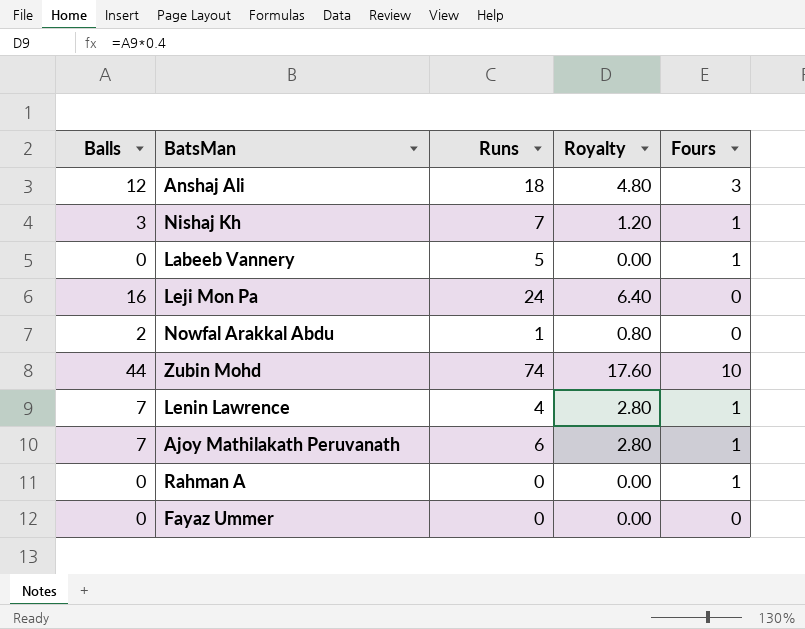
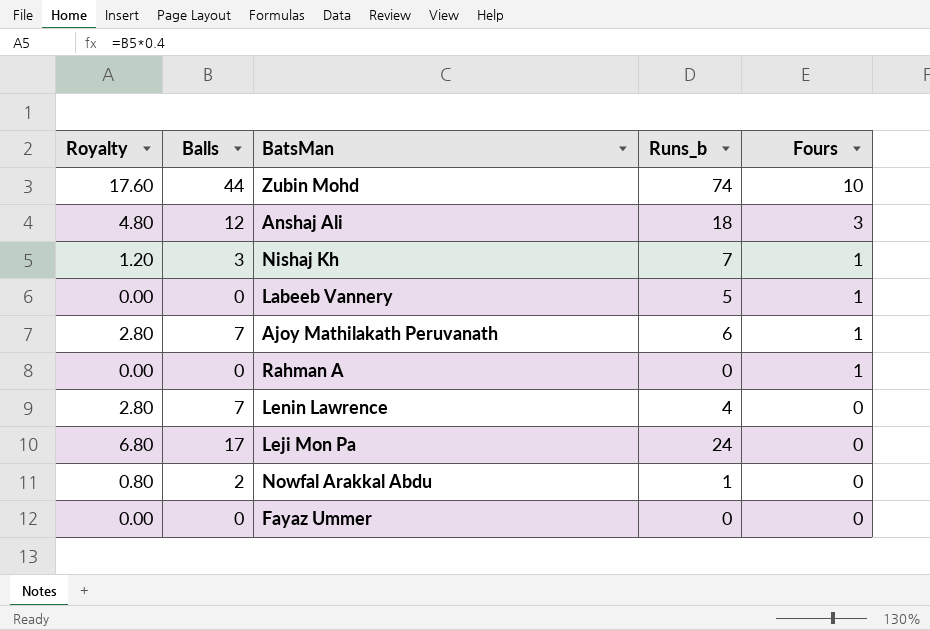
row order: none -> Fours descending
column Royalty | position: 4 -> 1
column name: Runs -> Runs_b
Lenin Lawrence | Fours: 1 -> 0
Leji Mon Pa | Royalty: 6.40 -> 6.80
Leji Mon Pa | Balls: 16 -> 17

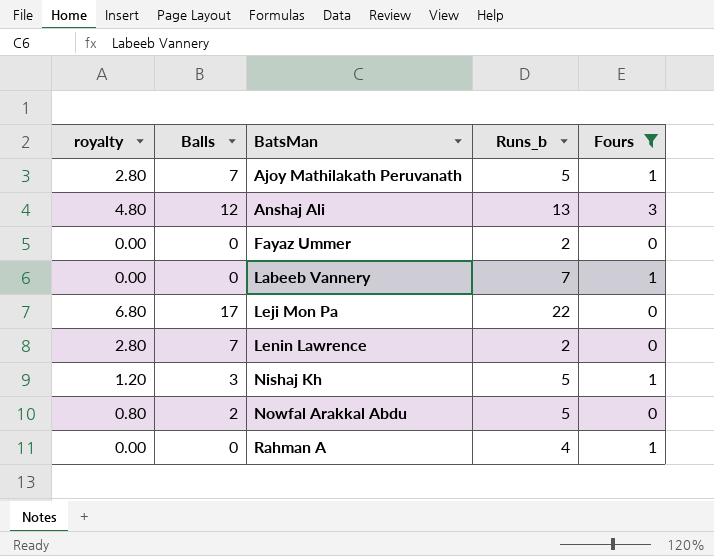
filter: none -> Fours != 10
row order: Fours descending -> BatsMan ascending
column name: Royalty -> royalty
Ajoy Mathilakath Peruvanath | Runs_b: 6 -> 5
Anshaj Ali | Runs_b: 18 -> 13
Fayaz Ummer | Runs_b: 0 -> 2
Labeeb Vannery | Runs_b: 5 -> 7
Leji Mon Pa | Runs_b: 24 -> 22
Lenin Lawrence | Runs_b: 4 -> 2
Nishaj Kh | Runs_b: 7 -> 5
Nowfal Arakkal Abdu | Runs_b: 1 -> 5
Rahman A | Runs_b: 0 -> 4

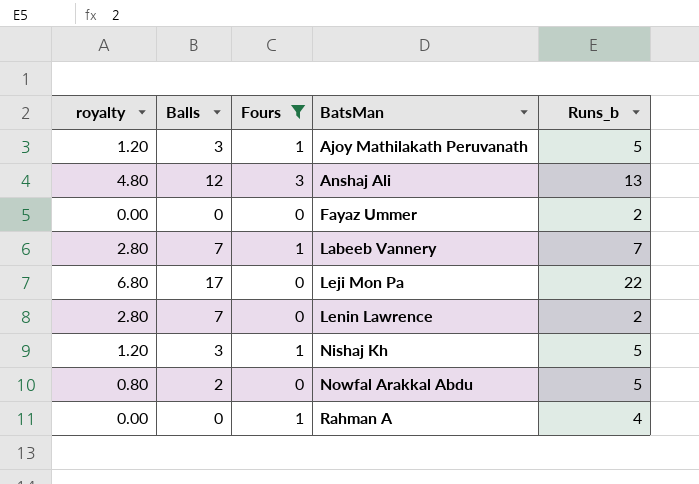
column Fours | position: 5 -> 3
Ajoy Mathilakath Peruvanath | royalty: 2.80 -> 1.20
Ajoy Mathilakath Peruvanath | Balls: 7 -> 3
Labeeb Vannery | royalty: 0.00 -> 2.80
Labeeb Vannery | Balls: 0 -> 7

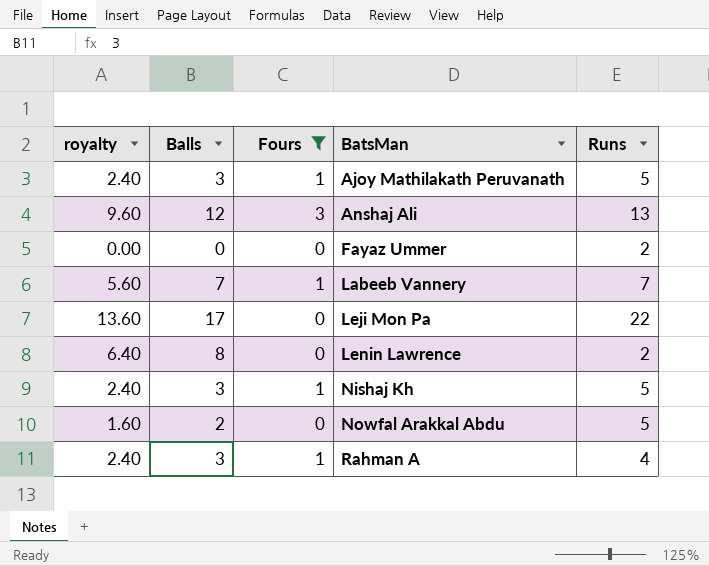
column royalty | formula: [Balls] * 0.4 -> [Balls] * 0.8
column name: Runs_b -> Runs
Lenin Lawrence | Balls: 7 -> 8
Rahman A | Balls: 0 -> 3

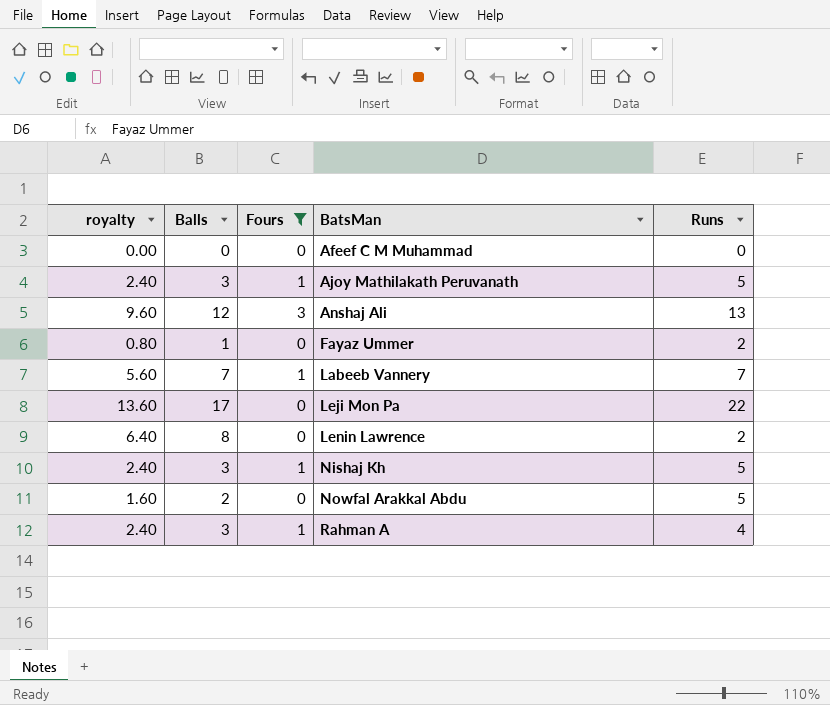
row Afeef C M Muhammad: none -> 0.00 | 0 | 0 | 0
Fayaz Ummer | royalty: 0.00 -> 0.80
Fayaz Ummer | Balls: 0 -> 1

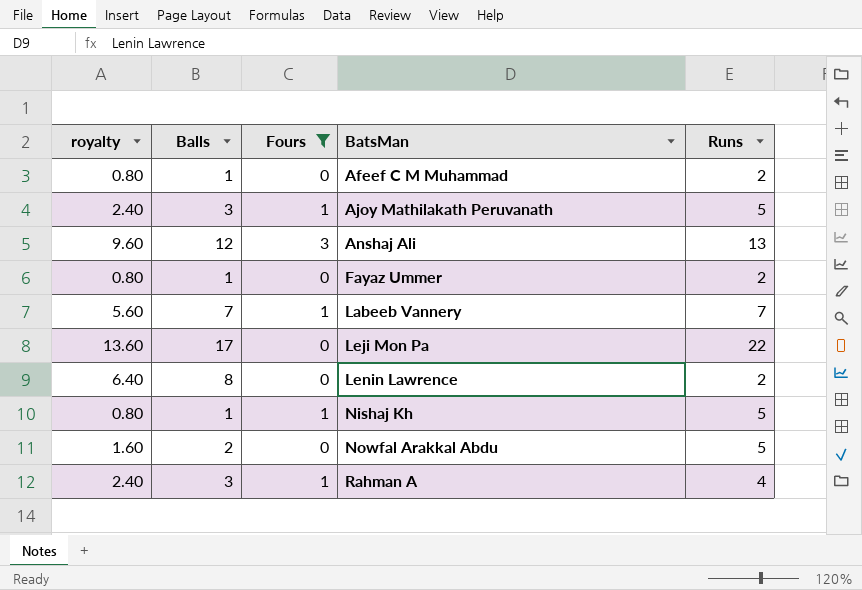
Afeef C M Muhammad | royalty: 0.00 -> 0.80
Afeef C M Muhammad | Balls: 0 -> 1
Afeef C M Muhammad | Runs: 0 -> 2
Nishaj Kh | royalty: 2.40 -> 0.80
Nishaj Kh | Balls: 3 -> 1

